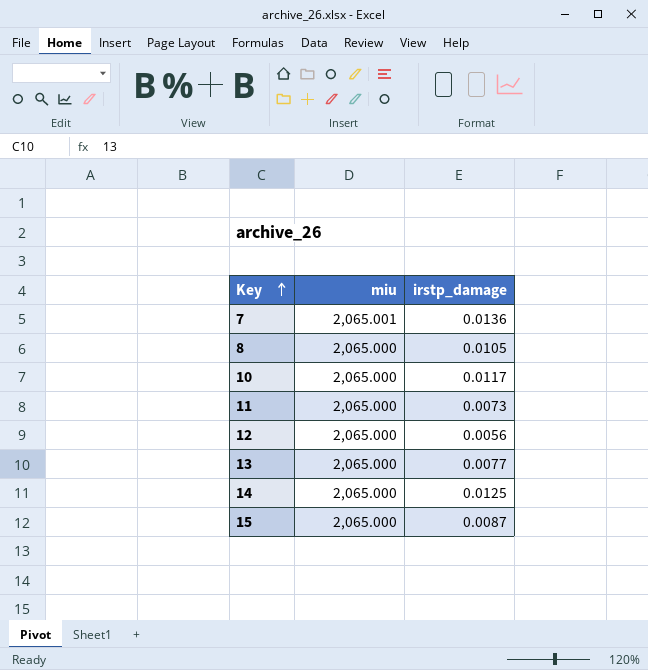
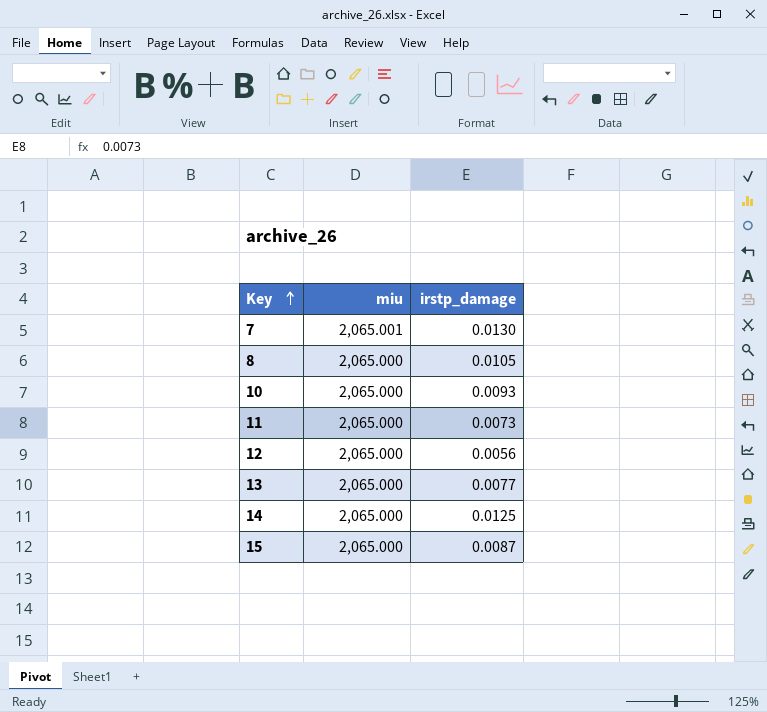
7 | irstp_damage: 0.0136 -> 0.0130
10 | irstp_damage: 0.0117 -> 0.0093

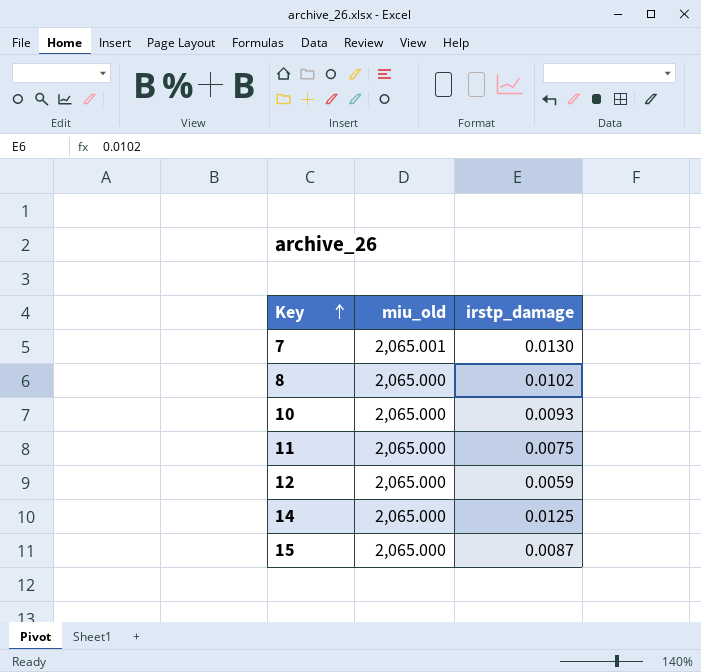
column name: miu -> miu_old
row 13: 2,065.000 | 0.0077 -> none
8 | irstp_damage: 0.0105 -> 0.0102
11 | irstp_damage: 0.0073 -> 0.0075
12 | irstp_damage: 0.0056 -> 0.0059

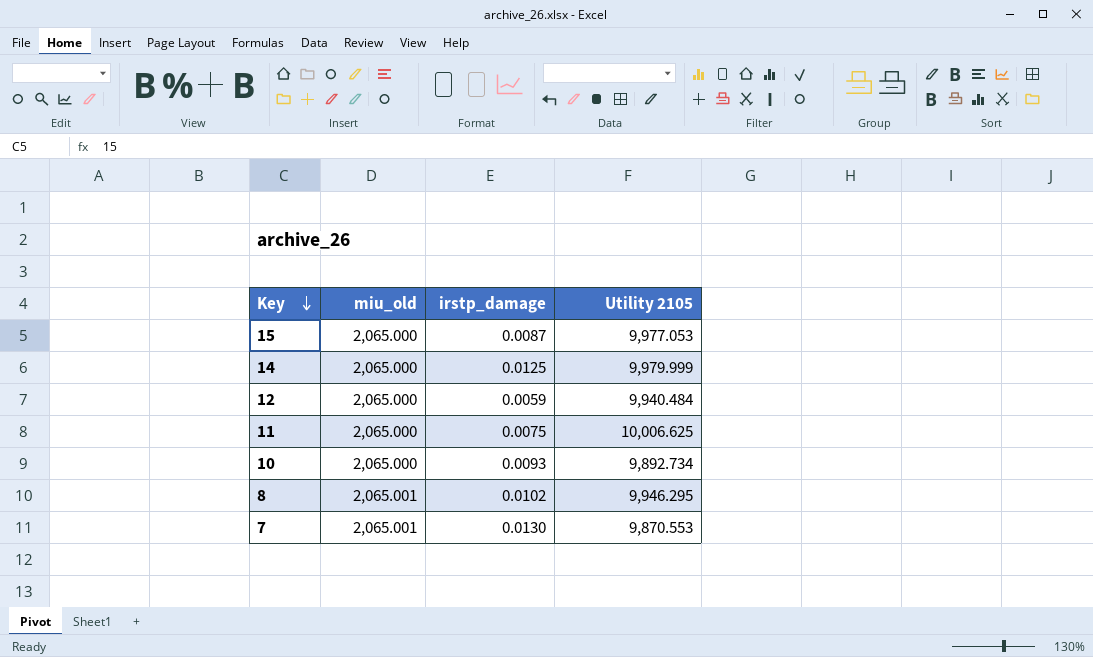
row order: Key ascending -> Key descending
column Utility 2105 | position: none -> 4
8 | miu_old: 2,065.000 -> 2,065.001

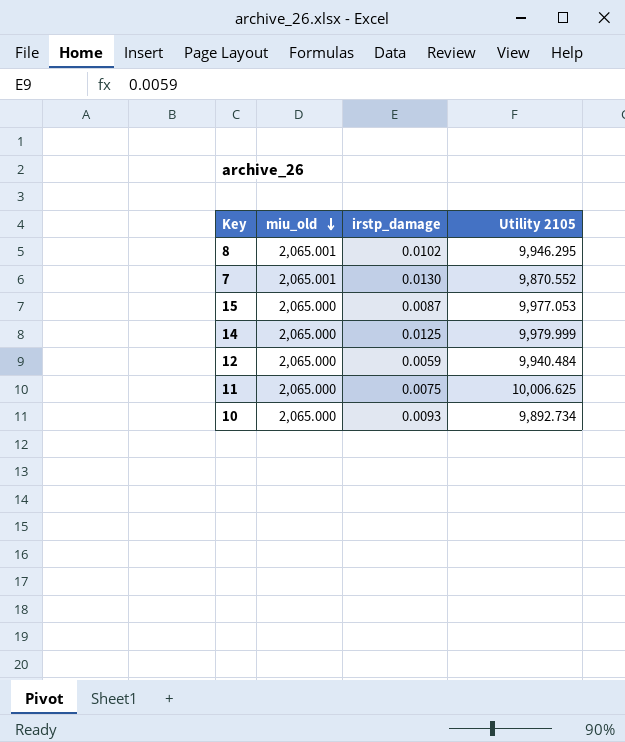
row order: Key descending -> miu_old descending
7 | Utility 2105: 9,870.553 -> 9,870.552

